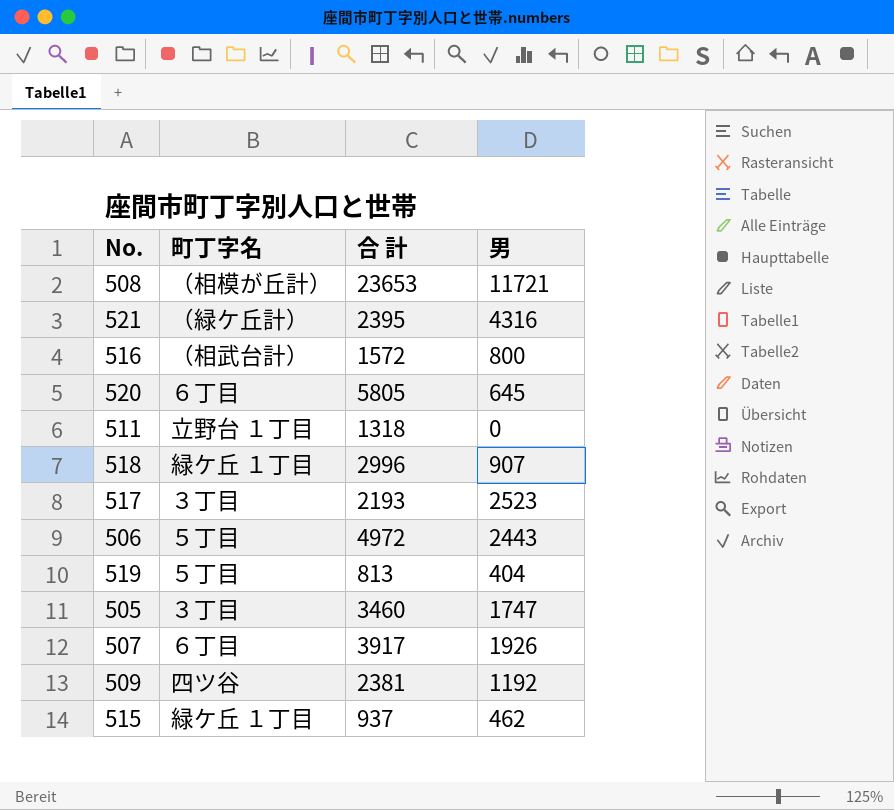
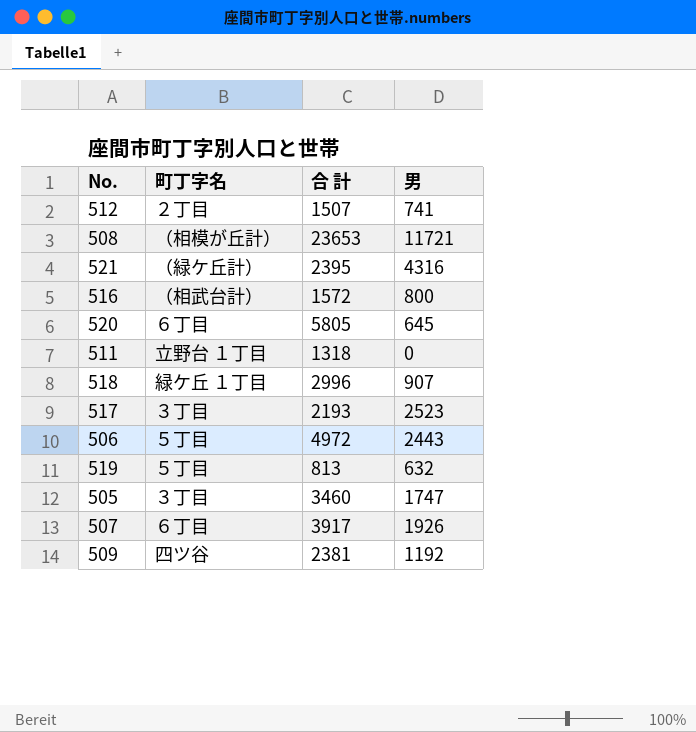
row 515: 緑ケ丘 １丁目 | 937 | 462 -> none
row 512: none -> ２丁目 | 1507 | 741
519 | 男: 404 -> 632

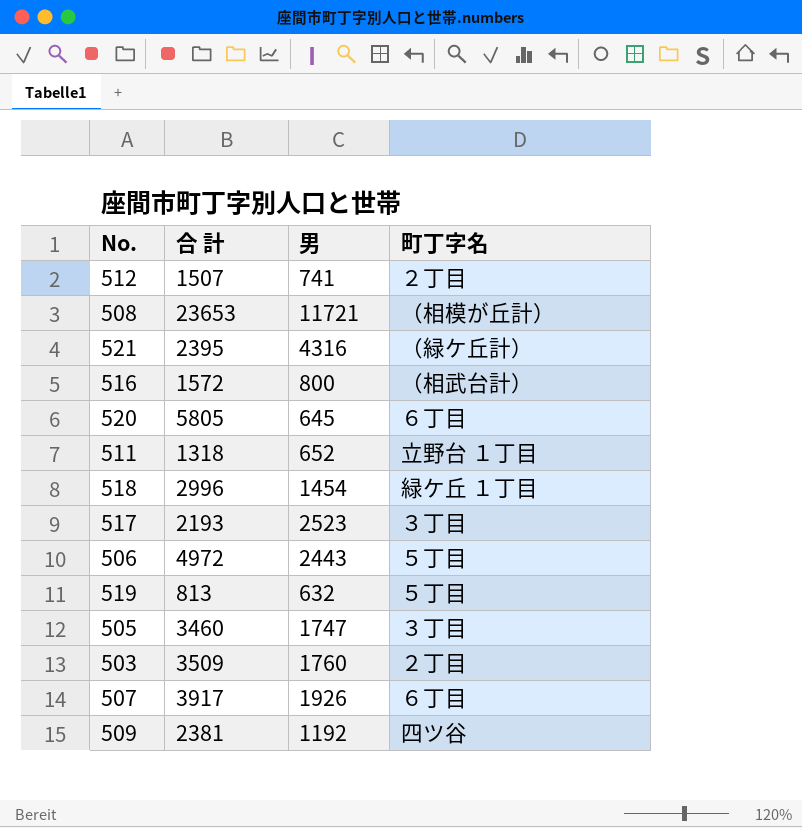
column 町丁字名 | position: 2 -> 4
511 | 男: 0 -> 652
518 | 男: 907 -> 1454
row 503: none -> 3509 | 1760 | ２丁目

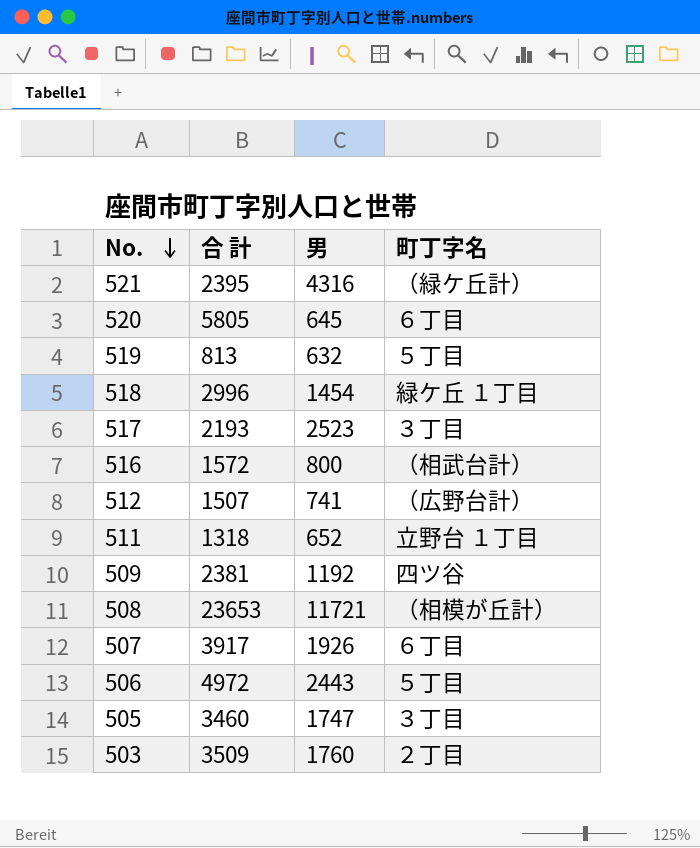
row order: none -> No. descending
512 | 町丁字名: ２丁目 -> （広野台計）

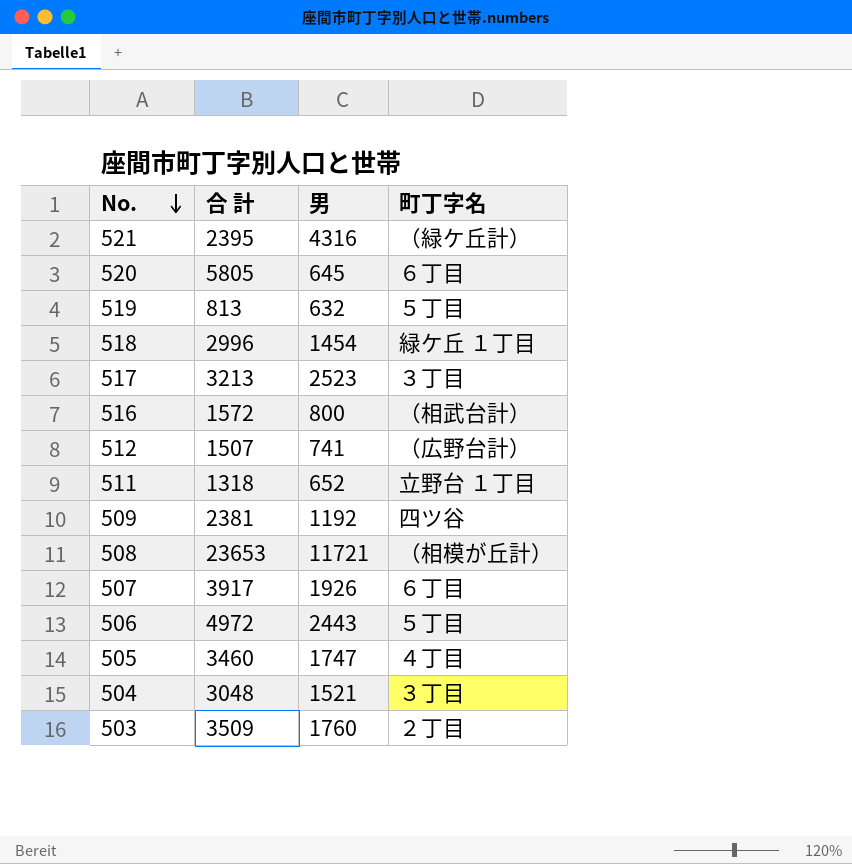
517 | 合 計: 2193 -> 3213
505 | 町丁字名: ３丁目 -> ４丁目
row 504: none -> 3048 | 1521 | ３丁目

